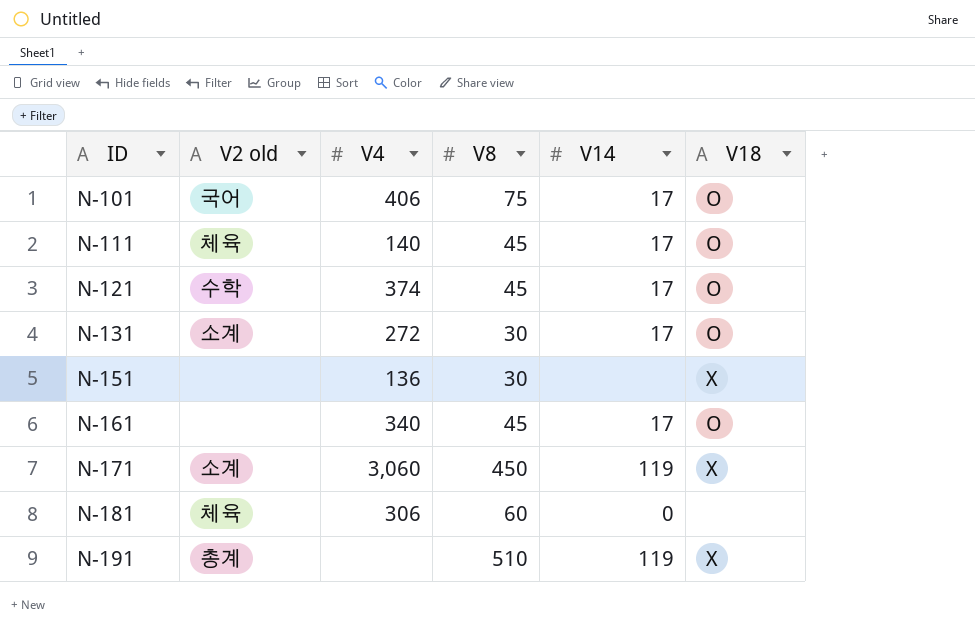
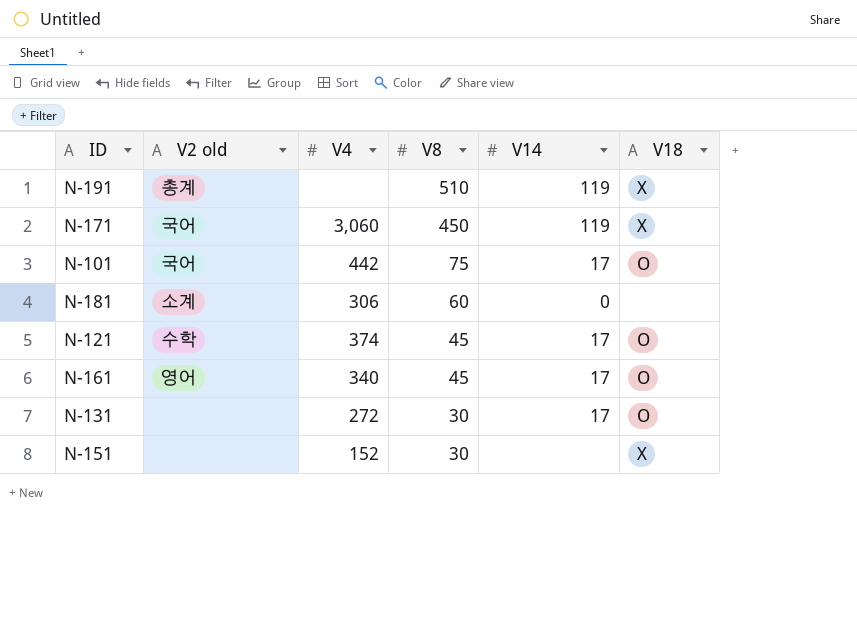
row order: ID ascending -> V8 descending
row N-111: 체육 | 140 | 45 | 17 | O -> none
N-171 | V2 old: 소계 -> 국어
N-101 | V4: 406 -> 442
N-181 | V2 old: 체육 -> 소계
N-161 | V2 old: none -> 영어
N-131 | V2 old: 소계 -> none
N-151 | V4: 136 -> 152

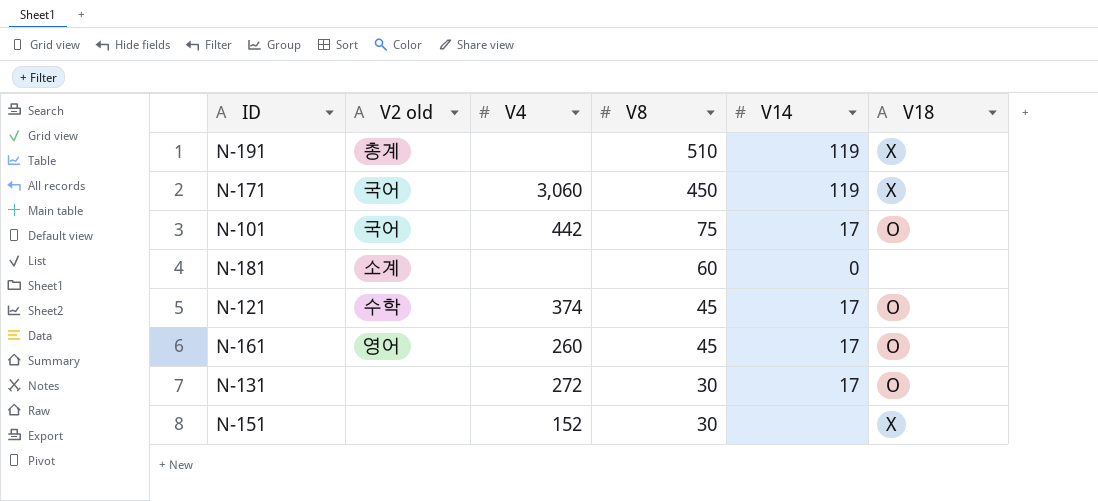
N-181 | V4: 306 -> none
N-161 | V4: 340 -> 260

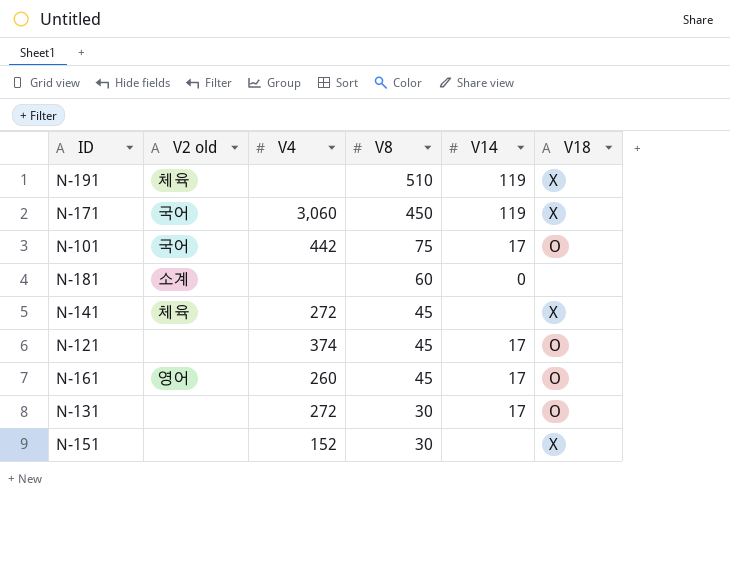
N-191 | V2 old: 총계 -> 체육
row N-141: none -> 체육 | 272 | 45 | none | X
N-121 | V2 old: 수학 -> none

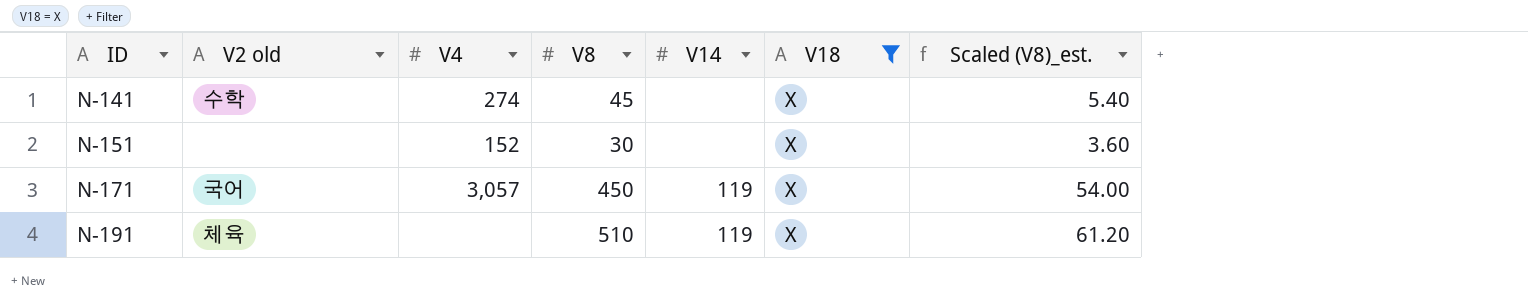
filter: none -> V18 = X
row order: V8 descending -> ID ascending
column Scaled (V8)_est. | formula: none -> [V8] * 0.12
N-141 | V2 old: 체육 -> 수학
N-141 | V4: 272 -> 274
N-171 | V4: 3,060 -> 3,057

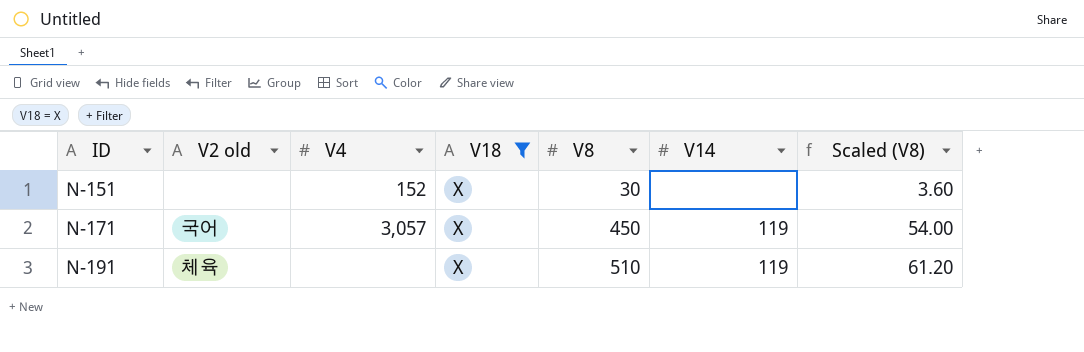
column V18 | position: 6 -> 4
column name: Scaled (V8)_est. -> Scaled (V8)
row N-141: 수학 | 274 | 45 | none | X | 5.40 -> none

